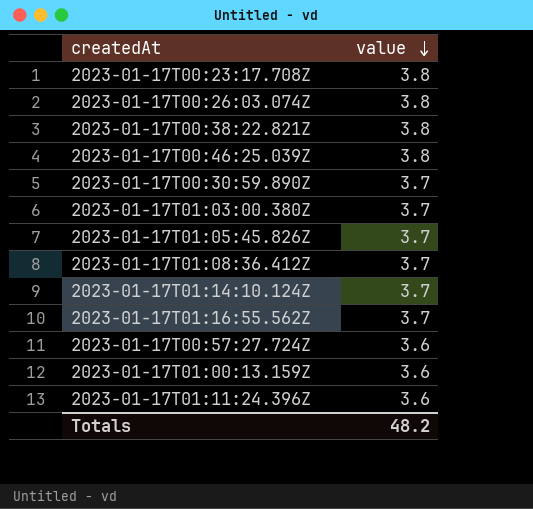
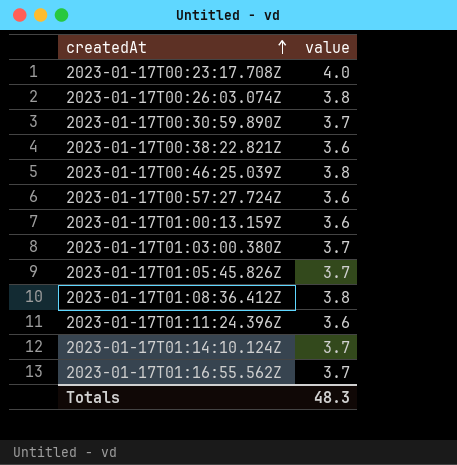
row order: value descending -> createdAt ascending
2023-01-17T00:23:17.708Z | value: 3.8 -> 4.0
2023-01-17T00:38:22.821Z | value: 3.8 -> 3.6
2023-01-17T01:08:36.412Z | value: 3.7 -> 3.8
Totals | value: 48.2 -> 48.3

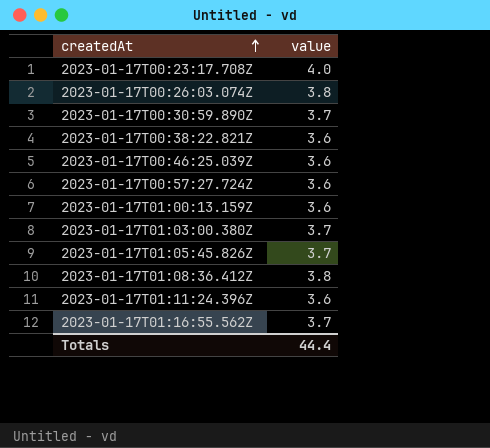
row 2023-01-17T01:14:10.124Z: 3.7 -> none
2023-01-17T00:46:25.039Z | value: 3.8 -> 3.6
Totals | value: 48.3 -> 44.4

